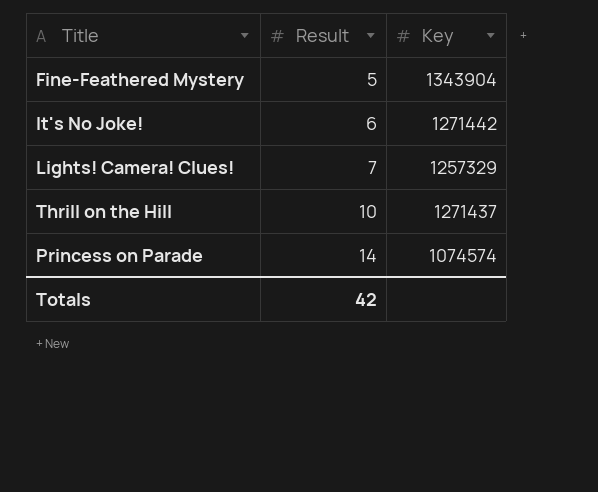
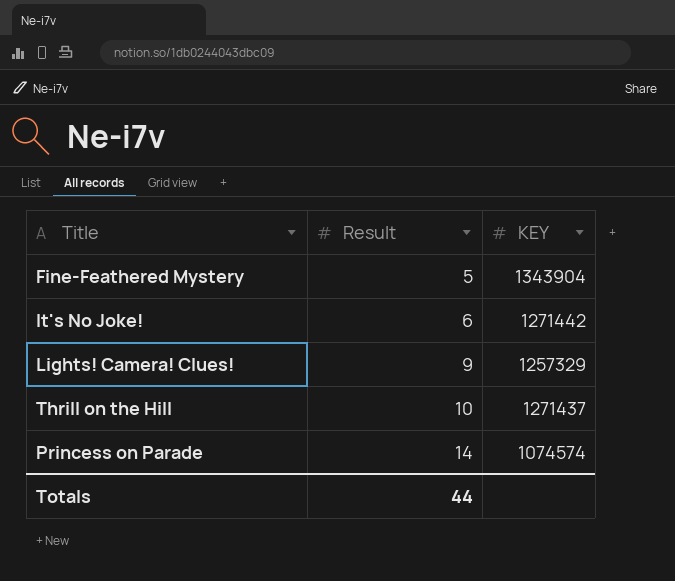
column name: Key -> KEY
Lights! Camera! Clues! | Result: 7 -> 9
Totals | Result: 42 -> 44

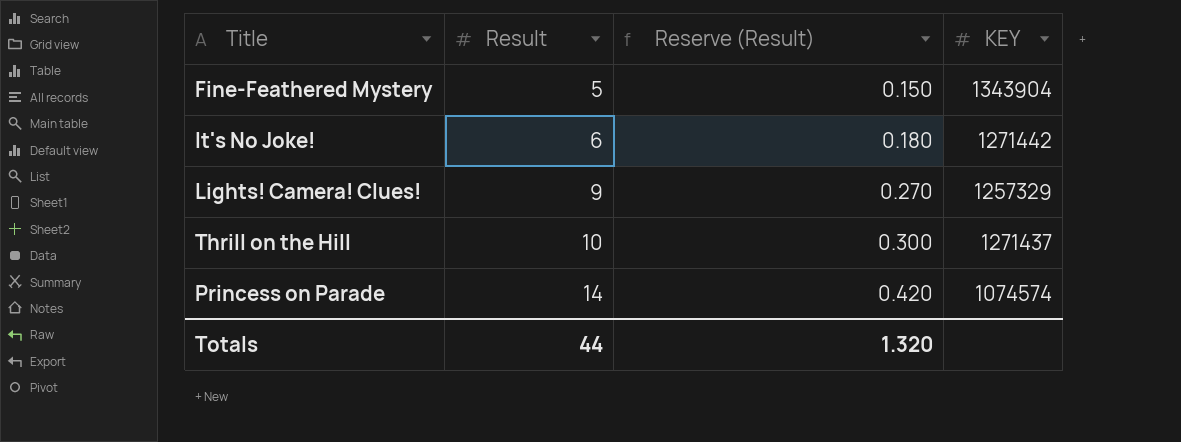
column Reserve (Result) | formula: none -> [Result] * 0.03

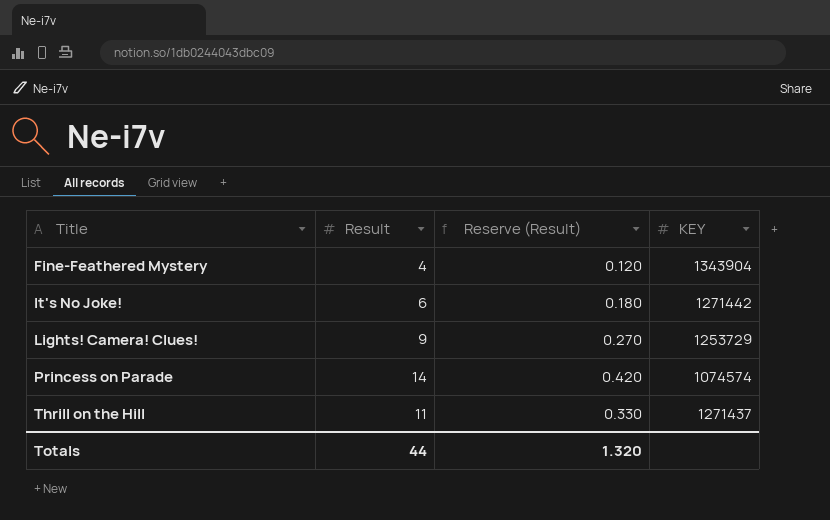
row order: Result ascending -> Title ascending
Fine-Feathered Mystery | Result: 5 -> 4
Fine-Feathered Mystery | Reserve (Result): 0.150 -> 0.120
Lights! Camera! Clues! | KEY: 1257329 -> 1253729
Thrill on the Hill | Result: 10 -> 11
Thrill on the Hill | Reserve (Result): 0.300 -> 0.330

